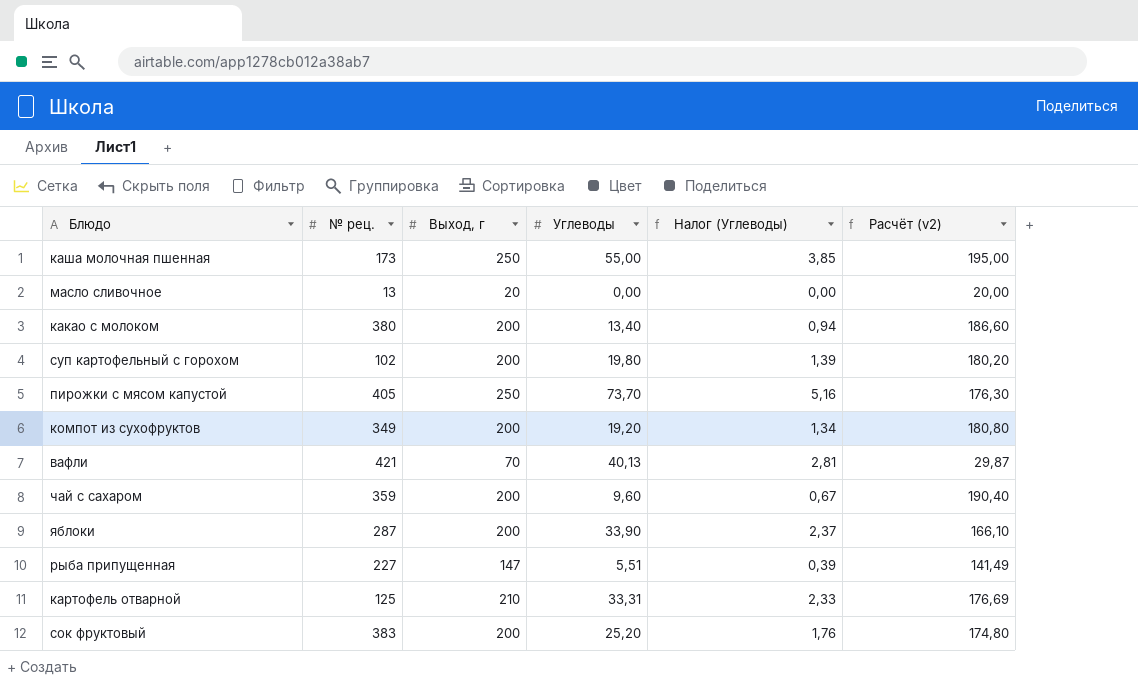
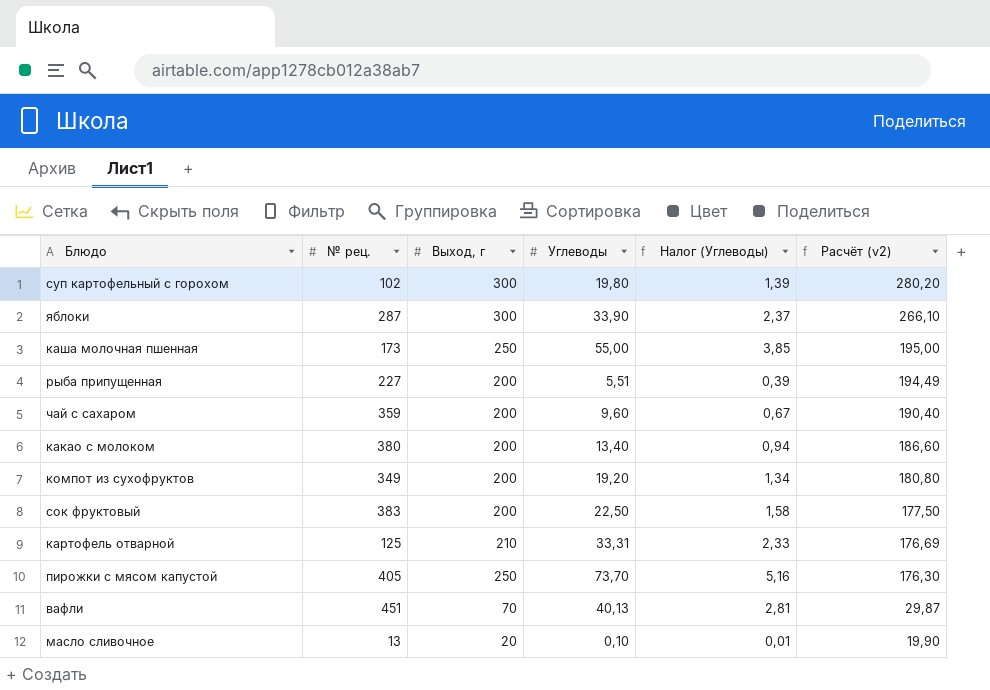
row order: none -> Расчёт (v2) descending
суп картофельный с горохом | Выход, г: 200 -> 300
суп картофельный с горохом | Расчёт (v2): 180,20 -> 280,20
яблоки | Выход, г: 200 -> 300
яблоки | Расчёт (v2): 166,10 -> 266,10
рыба припущенная | Выход, г: 147 -> 200
рыба припущенная | Расчёт (v2): 141,49 -> 194,49
сок фруктовый | Углеводы: 25,20 -> 22,50
сок фруктовый | Налог (Углеводы): 1,76 -> 1,58
сок фруктовый | Расчёт (v2): 174,80 -> 177,50
вафли | № рец.: 421 -> 451
масло сливочное | Углеводы: 0,00 -> 0,10
масло сливочное | Налог (Углеводы): 0,00 -> 0,01
масло сливочное | Расчёт (v2): 20,00 -> 19,90

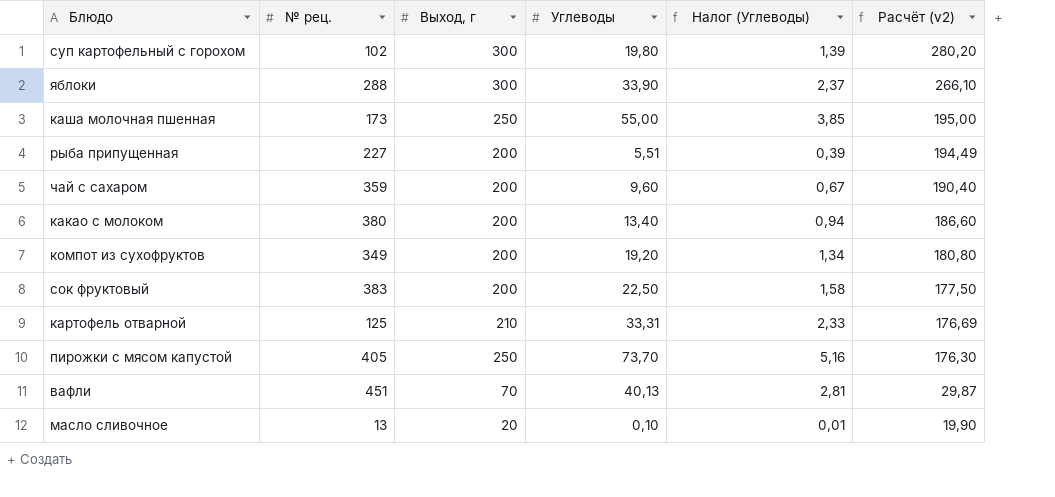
яблоки | № рец.: 287 -> 288

